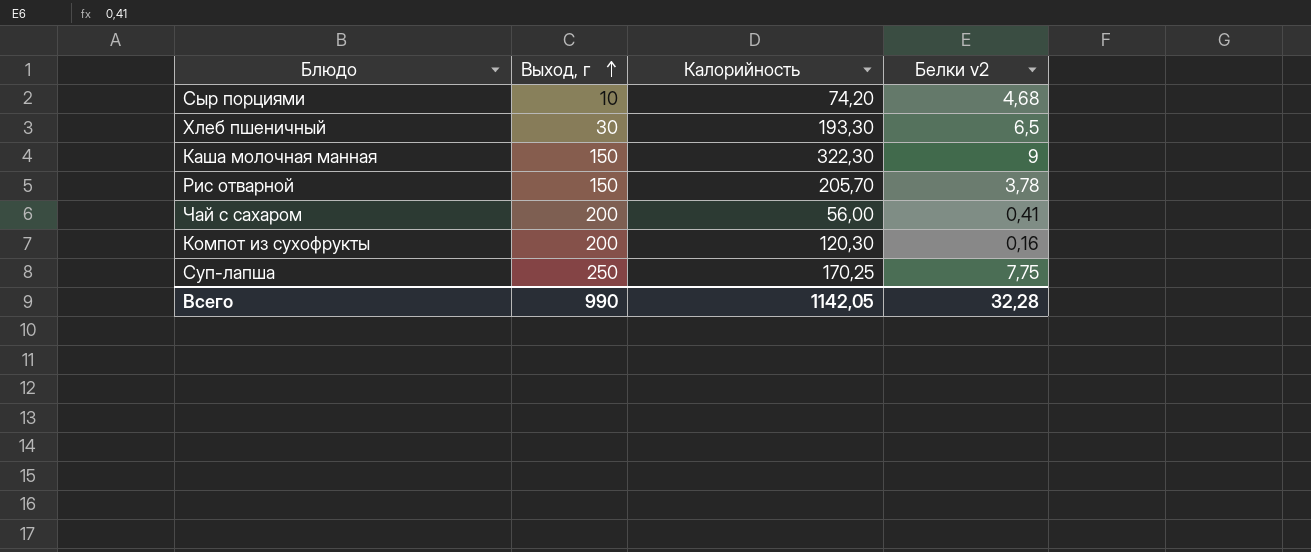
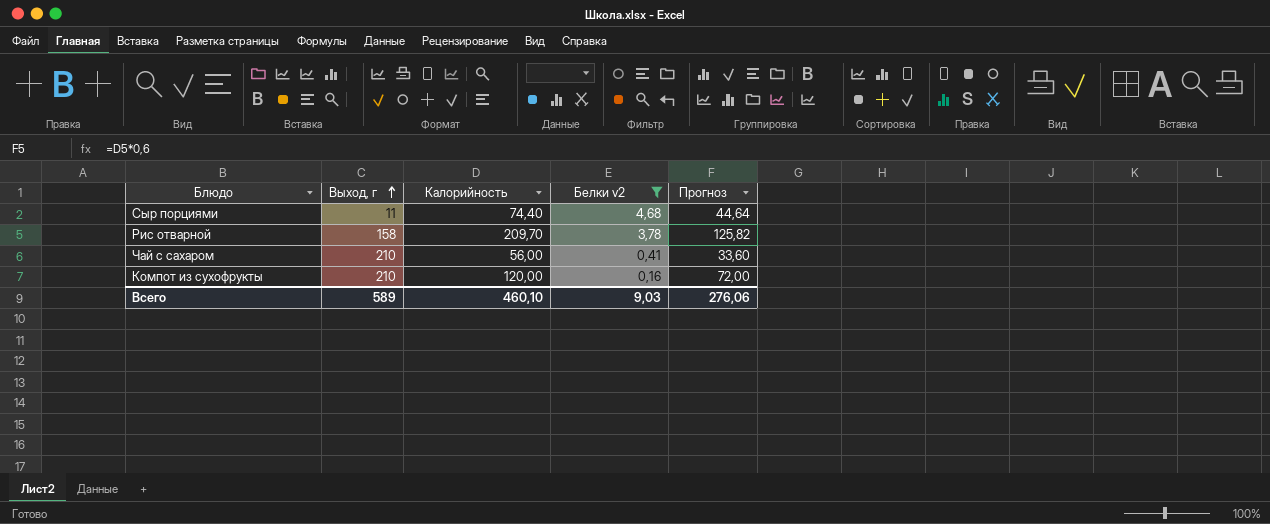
filter: none -> Белки v2 <= 4,68
column Прогноз | formula: none -> [Калорийность] * 0,6
Сыр порциями | Выход, г: 10 -> 11
Сыр порциями | Калорийность: 74,20 -> 74,40
Рис отварной | Выход, г: 150 -> 158
Рис отварной | Калорийность: 205,70 -> 209,70
Чай с сахаром | Выход, г: 200 -> 210
Компот из сухофрукты | Выход, г: 200 -> 210
Компот из сухофрукты | Калорийность: 120,30 -> 120,00
Всего | Выход, г: 990 -> 589
Всего | Калорийность: 1142,05 -> 460,10
Всего | Белки v2: 32,28 -> 9,03

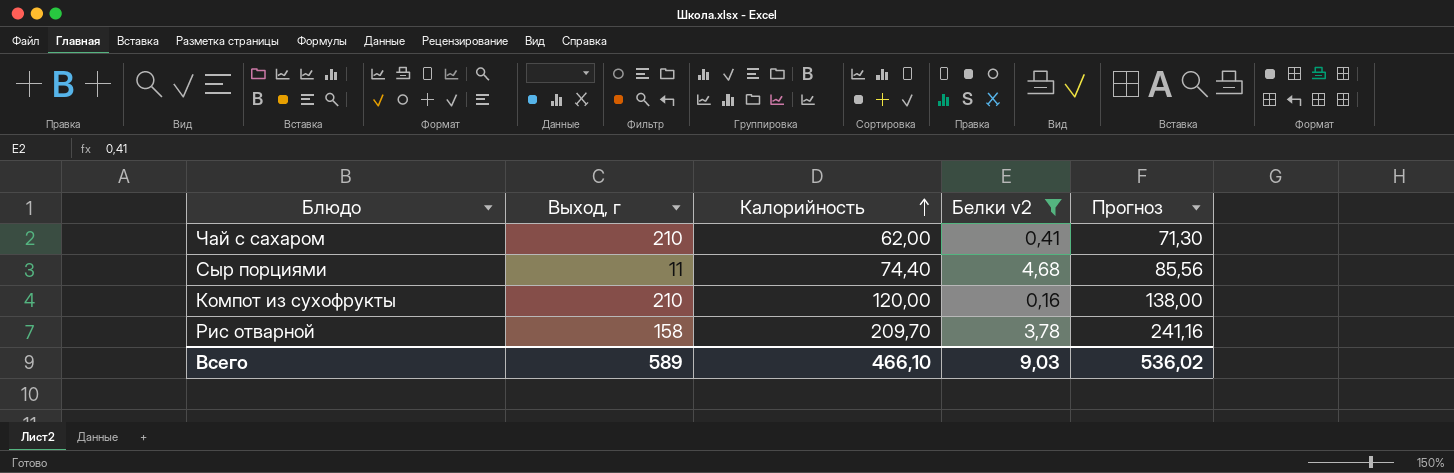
row order: Выход, г ascending -> Калорийность ascending
column Прогноз | formula: [Калорийность] * 0,6 -> [Калорийность] * 1,15
Чай с сахаром | Калорийность: 56,00 -> 62,00
Всего | Калорийность: 460,10 -> 466,10
Всего | Прогноз: 276,06 -> 536,02

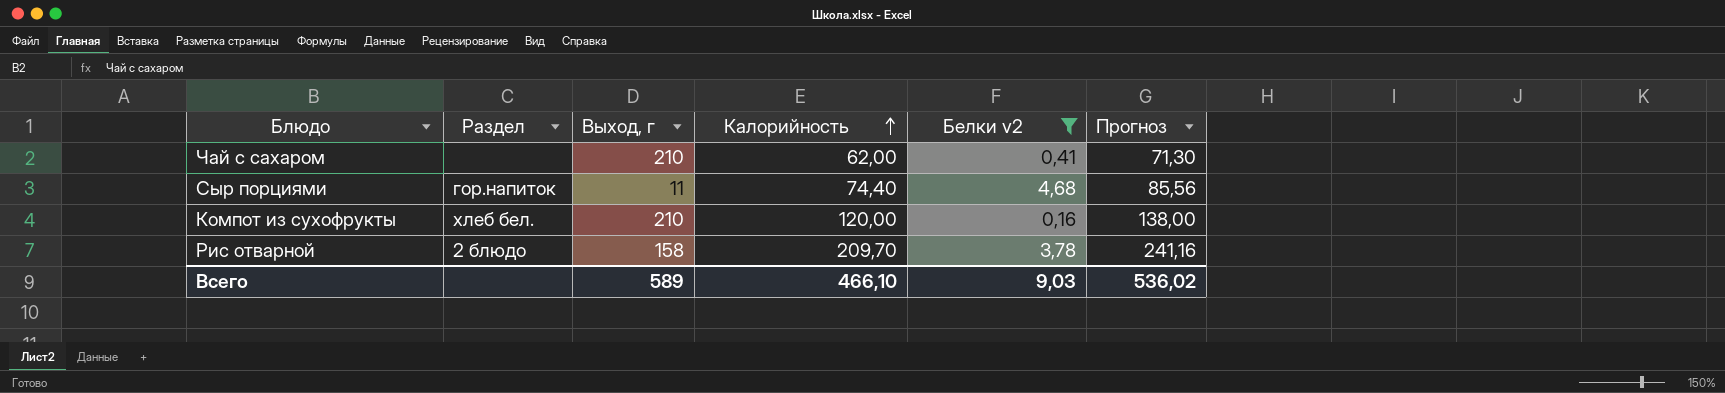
column Раздел | position: none -> 2

